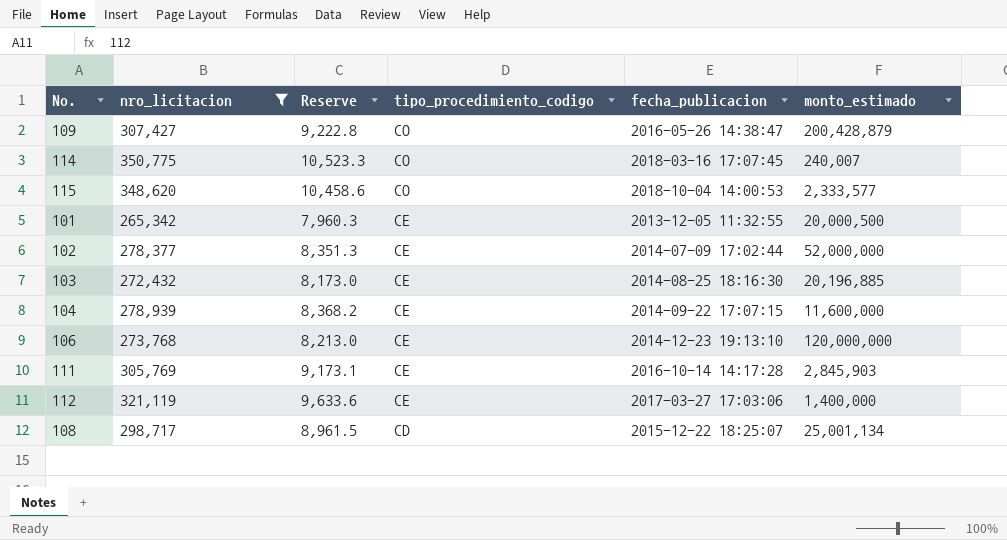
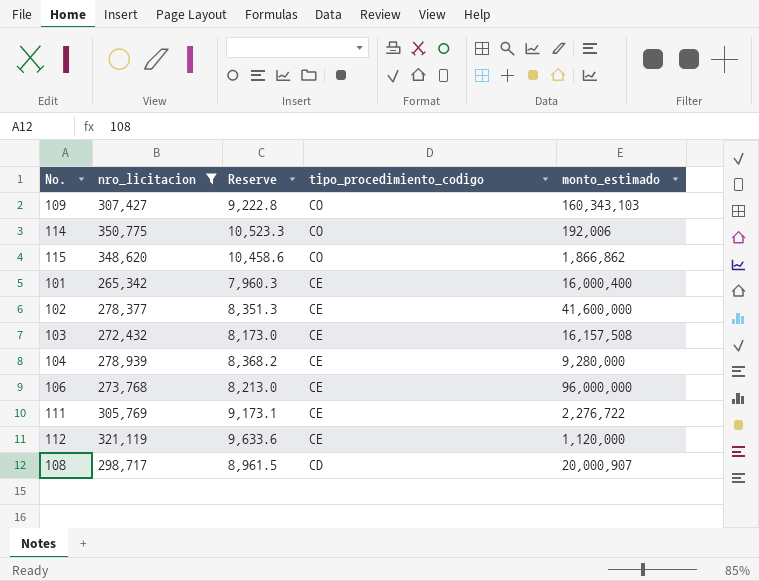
column fecha_publicacion | position: 5 -> none
109 | monto_estimado: 200,428,879 -> 160,343,103
114 | monto_estimado: 240,007 -> 192,006
115 | monto_estimado: 2,333,577 -> 1,866,862
101 | monto_estimado: 20,000,500 -> 16,000,400
102 | monto_estimado: 52,000,000 -> 41,600,000
103 | monto_estimado: 20,196,885 -> 16,157,508
104 | monto_estimado: 11,600,000 -> 9,280,000
106 | monto_estimado: 120,000,000 -> 96,000,000
111 | monto_estimado: 2,845,903 -> 2,276,722
112 | monto_estimado: 1,400,000 -> 1,120,000
108 | monto_estimado: 25,001,134 -> 20,000,907

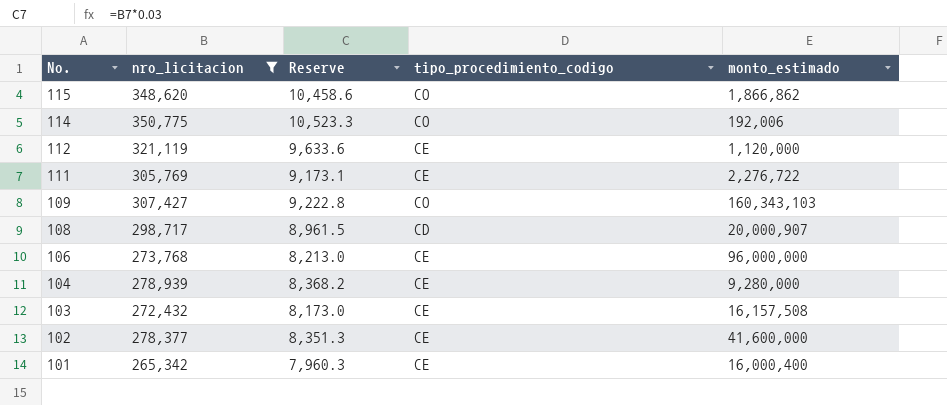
row order: tipo_procedimiento_codigo descending -> No. descending

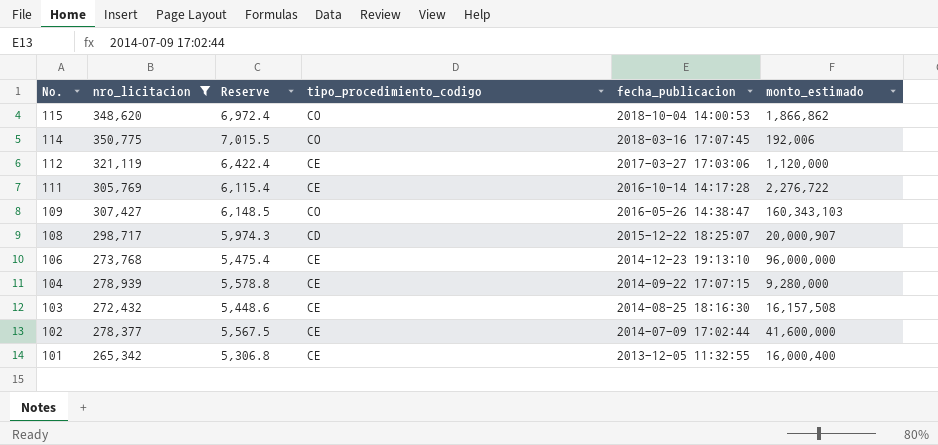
column Reserve | formula: [nro_licitacion] * 0.03 -> [nro_licitacion] * 0.02
column fecha_publicacion | position: none -> 5

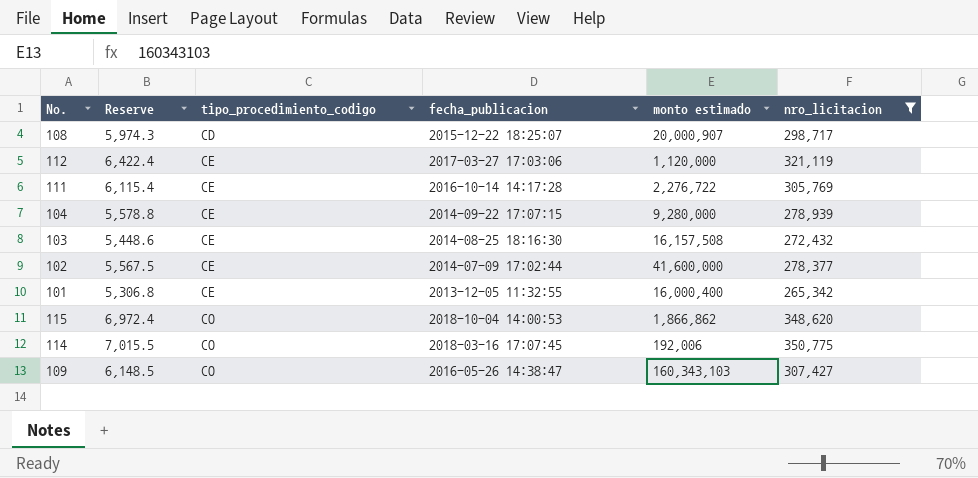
row order: No. descending -> tipo_procedimiento_codigo ascending
column name: monto_estimado -> monto estimado
column nro_licitacion | position: 2 -> 6
row 106: 273,768 | 5,475.4 | CE | 2014-12-23 19:13:10 | 96,000,000 -> none

